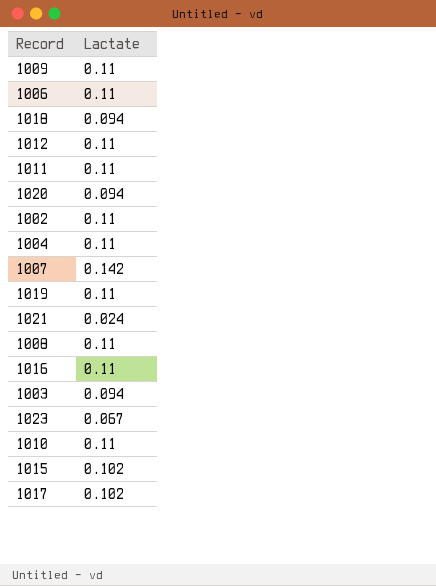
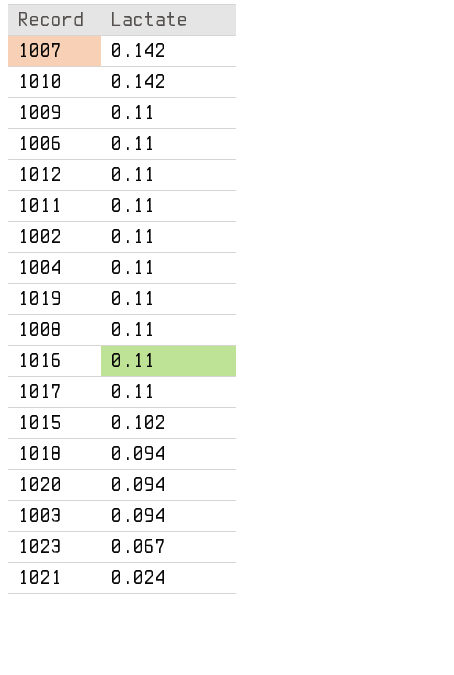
row order: none -> Lactate descending
1010 | Lactate: 0.11 -> 0.142
1017 | Lactate: 0.102 -> 0.11

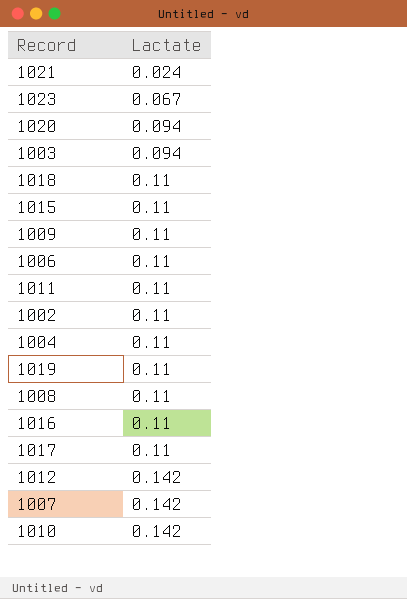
row order: Lactate descending -> Lactate ascending
1018 | Lactate: 0.094 -> 0.11
1015 | Lactate: 0.102 -> 0.11
1012 | Lactate: 0.11 -> 0.142

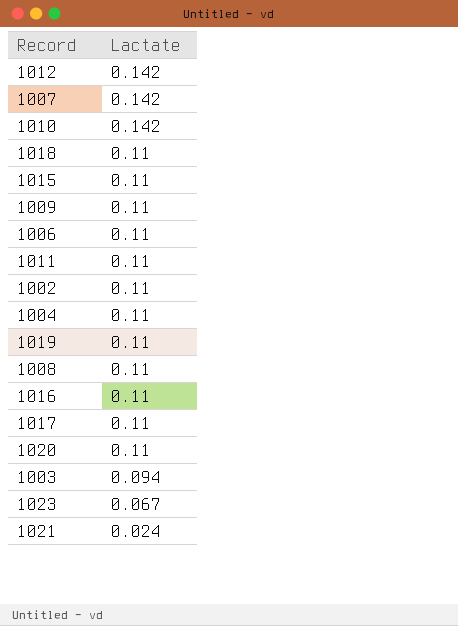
row order: Lactate ascending -> Lactate descending
1020 | Lactate: 0.094 -> 0.11

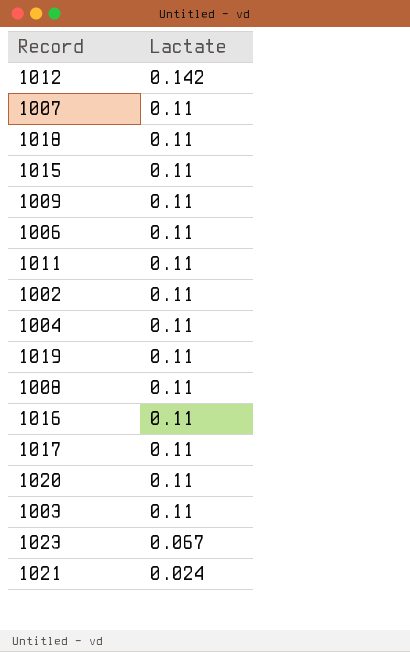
row 1010: 0.142 -> none
1007 | Lactate: 0.142 -> 0.11
1003 | Lactate: 0.094 -> 0.11

